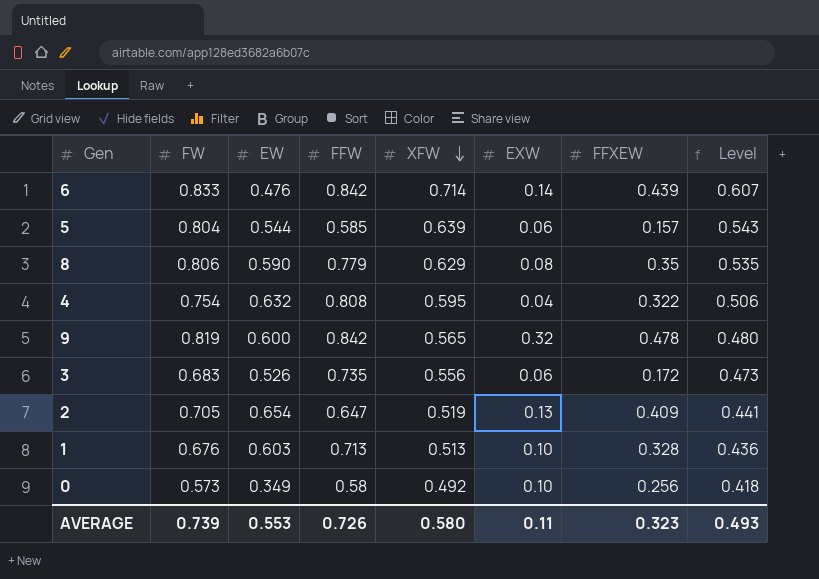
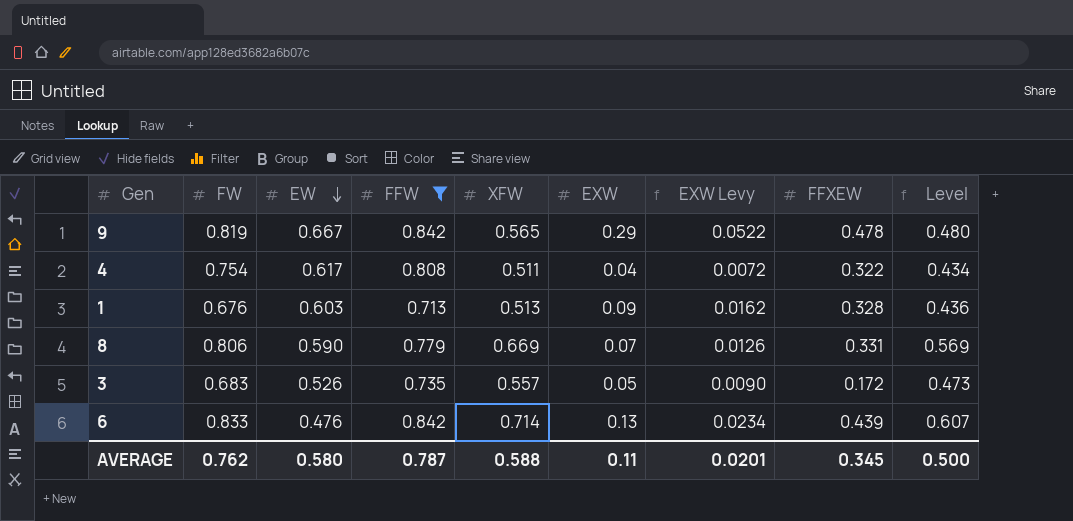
filter: none -> FFW >= 0.713
row order: XFW descending -> EW descending
column EXW Levy | formula: none -> [EXW] * 0.18
9 | EW: 0.600 -> 0.667
9 | EXW: 0.32 -> 0.29
4 | EW: 0.632 -> 0.617
4 | XFW: 0.595 -> 0.511
4 | Level: 0.506 -> 0.434
1 | EXW: 0.10 -> 0.09
8 | XFW: 0.629 -> 0.669
8 | EXW: 0.08 -> 0.07
8 | FFXEW: 0.35 -> 0.331
8 | Level: 0.535 -> 0.569
3 | XFW: 0.556 -> 0.557
3 | EXW: 0.06 -> 0.05
6 | EXW: 0.14 -> 0.13
AVERAGE | FW: 0.739 -> 0.762
AVERAGE | EW: 0.553 -> 0.580
AVERAGE | FFW: 0.726 -> 0.787
AVERAGE | XFW: 0.580 -> 0.588
AVERAGE | FFXEW: 0.323 -> 0.345
AVERAGE | Level: 0.493 -> 0.500

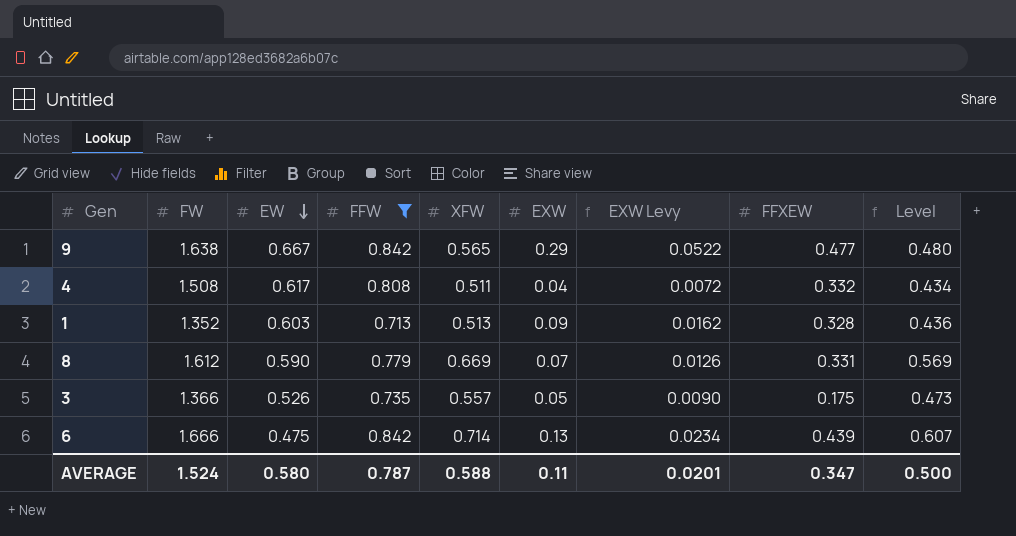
9 | FW: 0.819 -> 1.638
9 | FFXEW: 0.478 -> 0.477
4 | FW: 0.754 -> 1.508
4 | FFXEW: 0.322 -> 0.332
1 | FW: 0.676 -> 1.352
8 | FW: 0.806 -> 1.612
3 | FW: 0.683 -> 1.366
3 | FFXEW: 0.172 -> 0.175
6 | FW: 0.833 -> 1.666
6 | EW: 0.476 -> 0.475
AVERAGE | FW: 0.762 -> 1.524
AVERAGE | FFXEW: 0.345 -> 0.347

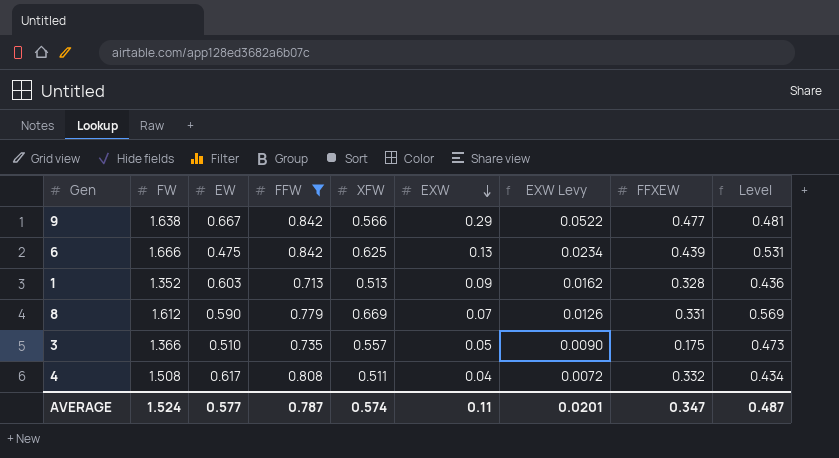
row order: EW descending -> EXW descending
9 | XFW: 0.565 -> 0.566
9 | Level: 0.480 -> 0.481
6 | XFW: 0.714 -> 0.625
6 | Level: 0.607 -> 0.531
3 | EW: 0.526 -> 0.510
AVERAGE | EW: 0.580 -> 0.577
AVERAGE | XFW: 0.588 -> 0.574
AVERAGE | Level: 0.500 -> 0.487

